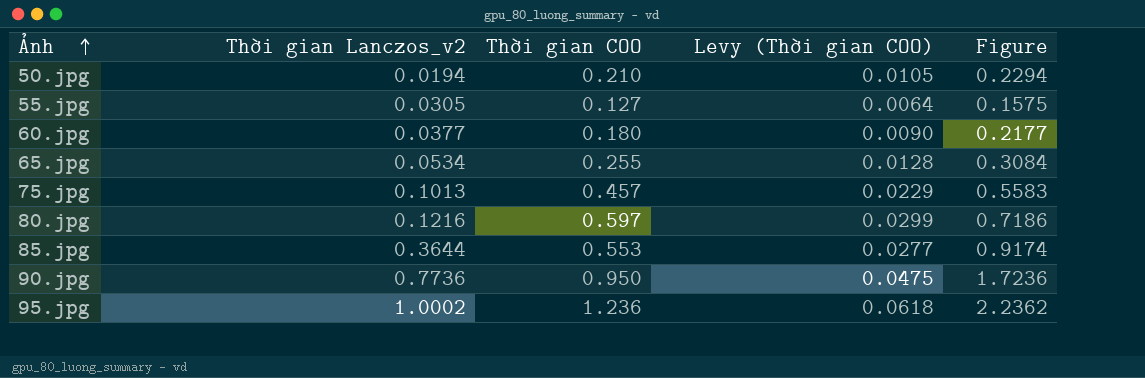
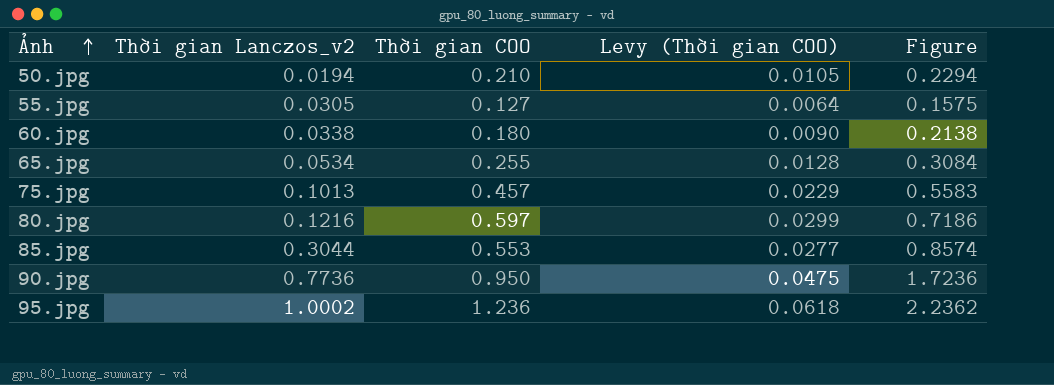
60.jpg | Thời gian Lanczos_v2: 0.0377 -> 0.0338
60.jpg | Figure: 0.2177 -> 0.2138
85.jpg | Thời gian Lanczos_v2: 0.3644 -> 0.3044
85.jpg | Figure: 0.9174 -> 0.8574

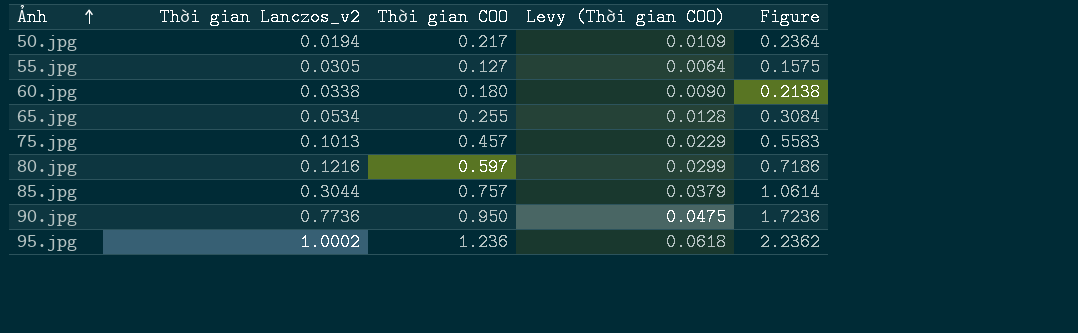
50.jpg | Thời gian COO: 0.210 -> 0.217
50.jpg | Levy (Thời gian COO): 0.0105 -> 0.0109
50.jpg | Figure: 0.2294 -> 0.2364
85.jpg | Thời gian COO: 0.553 -> 0.757
85.jpg | Levy (Thời gian COO): 0.0277 -> 0.0379
85.jpg | Figure: 0.8574 -> 1.0614

